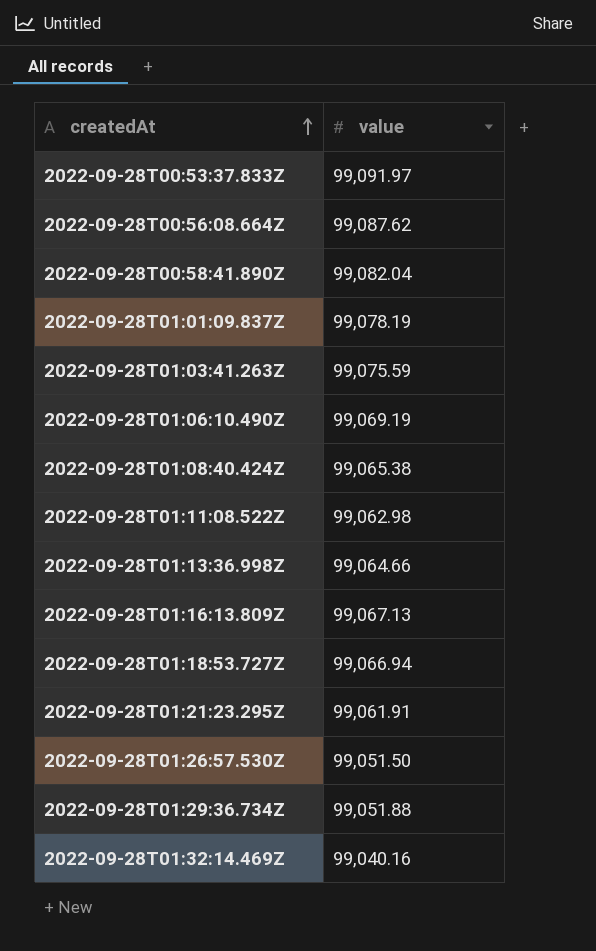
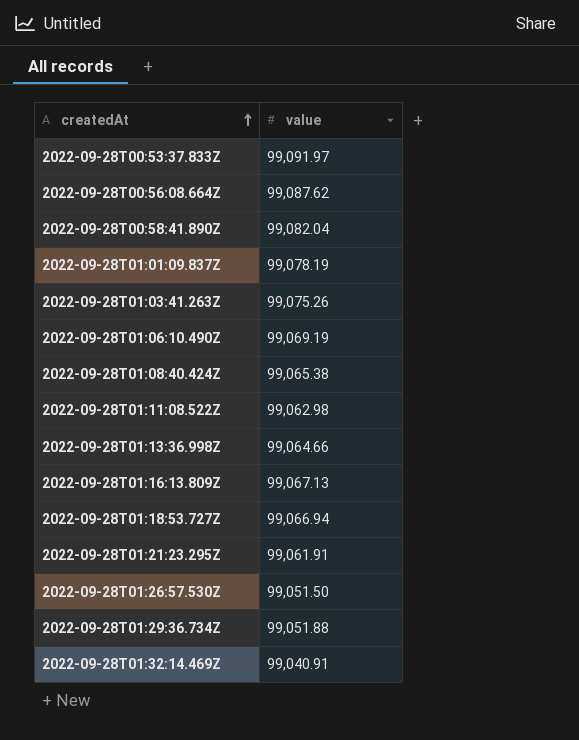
2022-09-28T01:03:41.263Z | value: 99,075.59 -> 99,075.26
2022-09-28T01:32:14.469Z | value: 99,040.16 -> 99,040.91

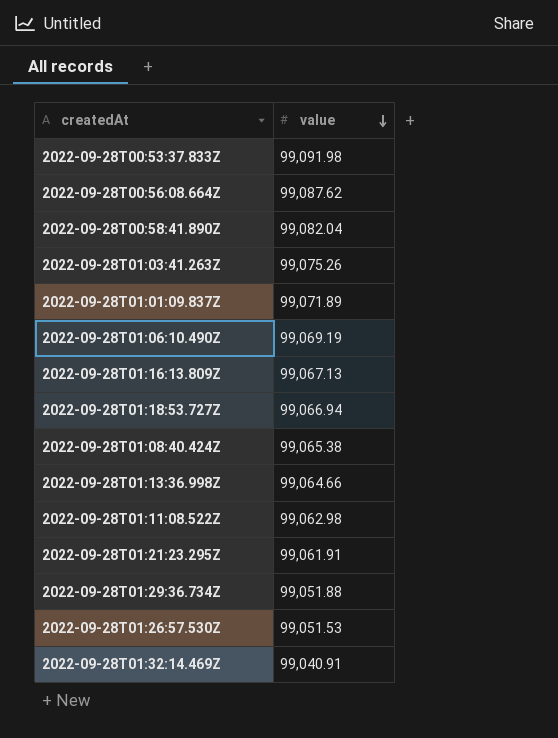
row order: createdAt ascending -> value descending
2022-09-28T00:53:37.833Z | value: 99,091.97 -> 99,091.98
2022-09-28T01:01:09.837Z | value: 99,078.19 -> 99,071.89
2022-09-28T01:26:57.530Z | value: 99,051.50 -> 99,051.53

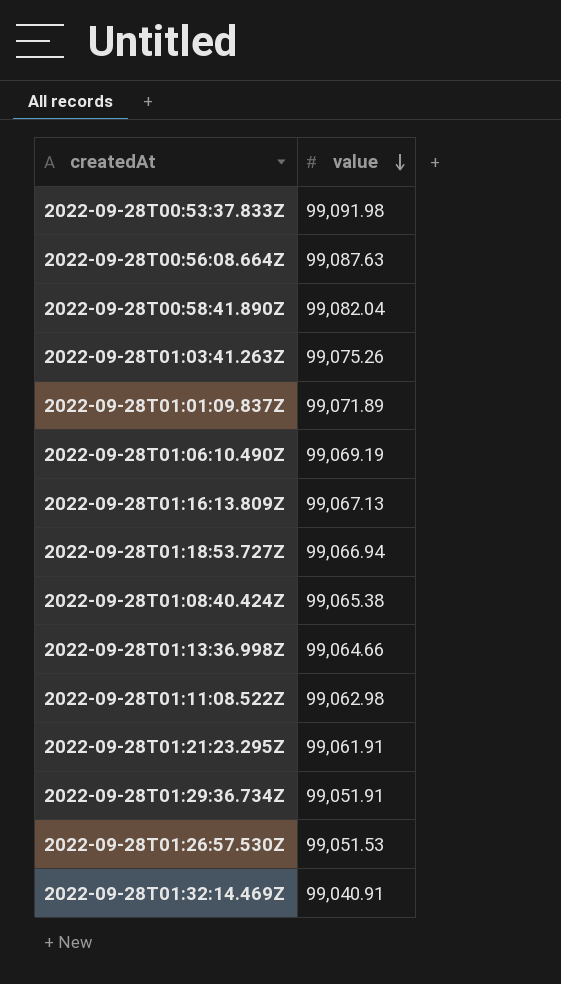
2022-09-28T00:56:08.664Z | value: 99,087.62 -> 99,087.63
2022-09-28T01:29:36.734Z | value: 99,051.88 -> 99,051.91

